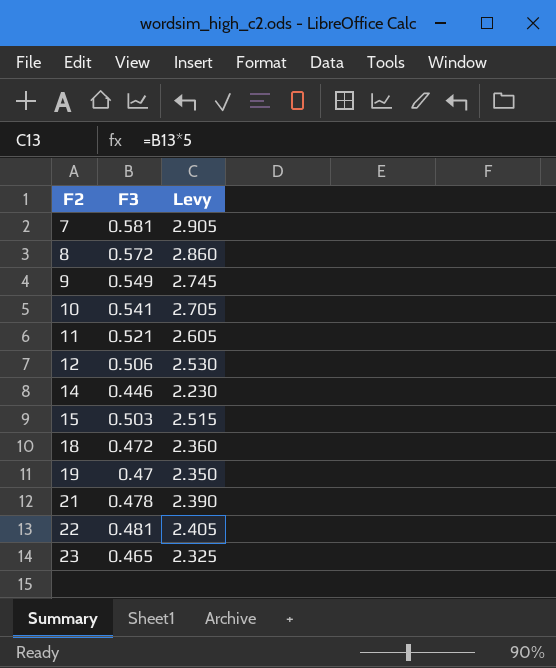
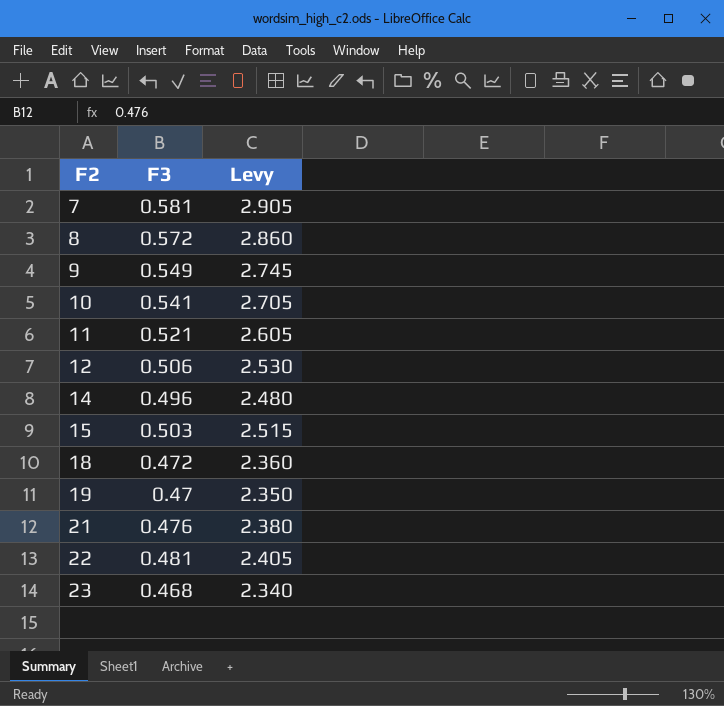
14 | F3: 0.446 -> 0.496
14 | Levy: 2.230 -> 2.480
21 | F3: 0.478 -> 0.476
21 | Levy: 2.390 -> 2.380
23 | F3: 0.465 -> 0.468
23 | Levy: 2.325 -> 2.340

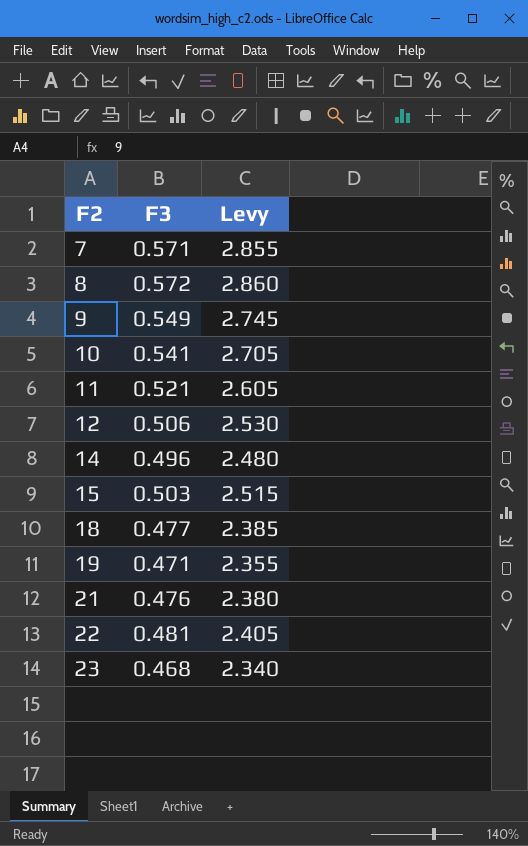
7 | F3: 0.581 -> 0.571
7 | Levy: 2.905 -> 2.855
18 | F3: 0.472 -> 0.477
18 | Levy: 2.360 -> 2.385
19 | F3: 0.47 -> 0.471
19 | Levy: 2.350 -> 2.355

